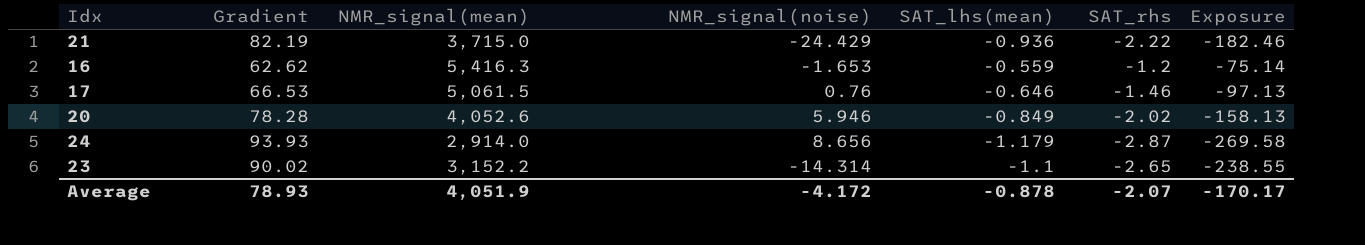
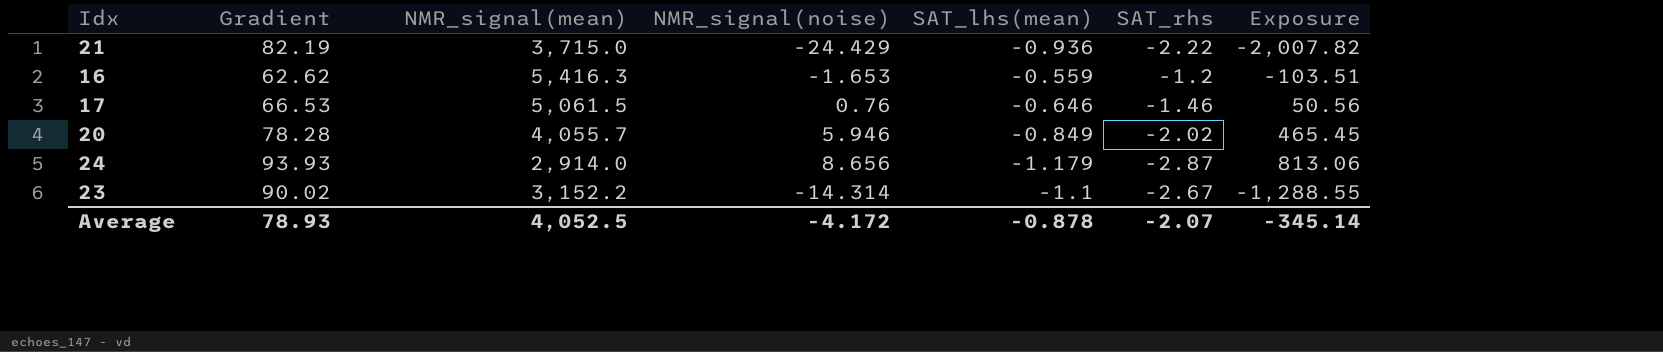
column Exposure | formula: [Gradient] * [SAT_rhs] -> [Gradient] * [NMR_signal(noise)]
20 | NMR_signal(mean): 4,052.6 -> 4,055.7
23 | SAT_rhs: -2.65 -> -2.67
Average | NMR_signal(mean): 4,051.9 -> 4,052.5
Average | Exposure: -170.17 -> -345.14

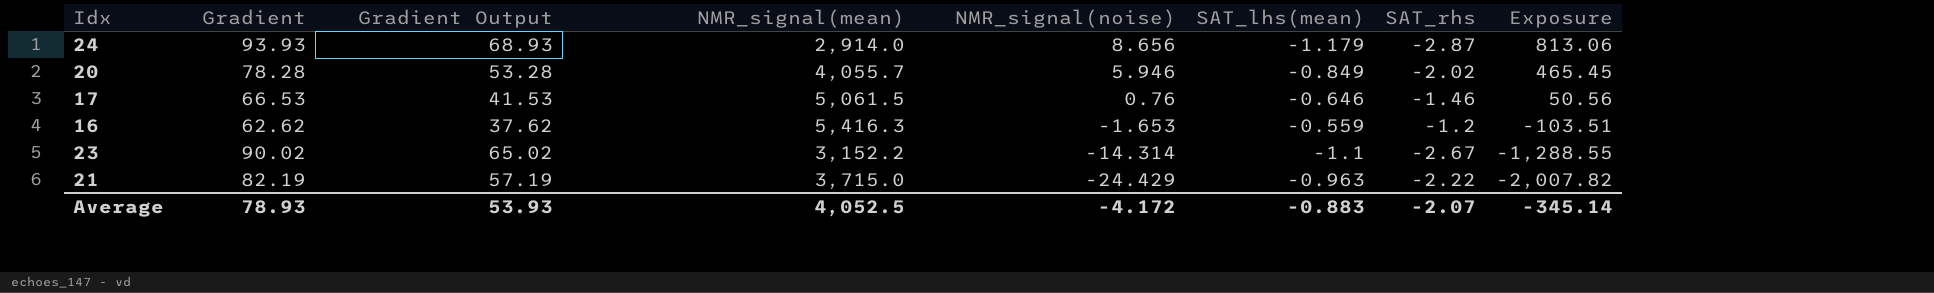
row order: none -> NMR_signal(noise) descending
column Gradient Output | formula: none -> [Gradient] - 25
21 | SAT_lhs(mean): -0.936 -> -0.963
Average | SAT_lhs(mean): -0.878 -> -0.883

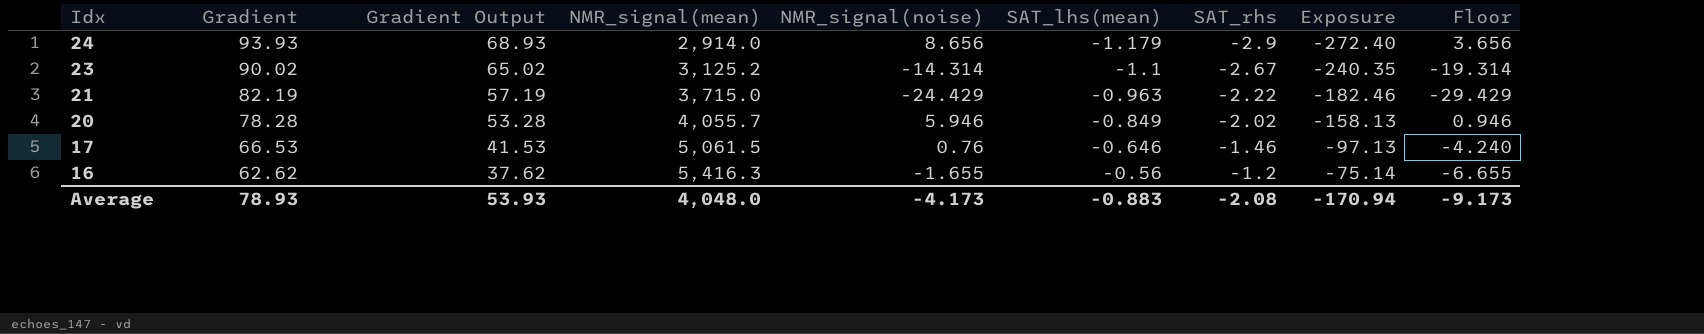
row order: NMR_signal(noise) descending -> Idx descending
column Exposure | formula: [Gradient] * [NMR_signal(noise)] -> [Gradient] * [SAT_rhs]
column Floor | formula: none -> [NMR_signal(noise)] - 5
24 | SAT_rhs: -2.87 -> -2.9
23 | NMR_signal(mean): 3,152.2 -> 3,125.2
16 | NMR_signal(noise): -1.653 -> -1.655
16 | SAT_lhs(mean): -0.559 -> -0.56
Average | NMR_signal(mean): 4,052.5 -> 4,048.0
Average | NMR_signal(noise): -4.172 -> -4.173
Average | SAT_rhs: -2.07 -> -2.08
Average | Exposure: -345.14 -> -170.94

